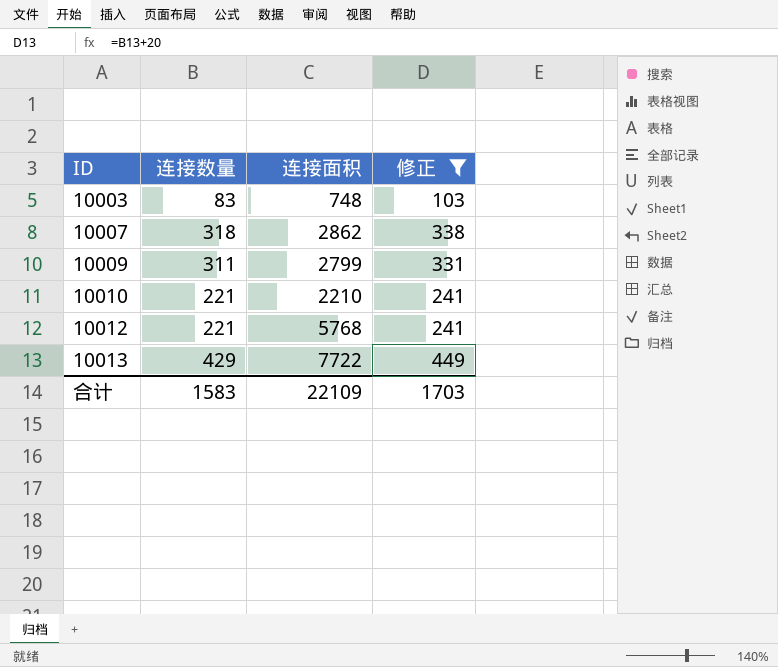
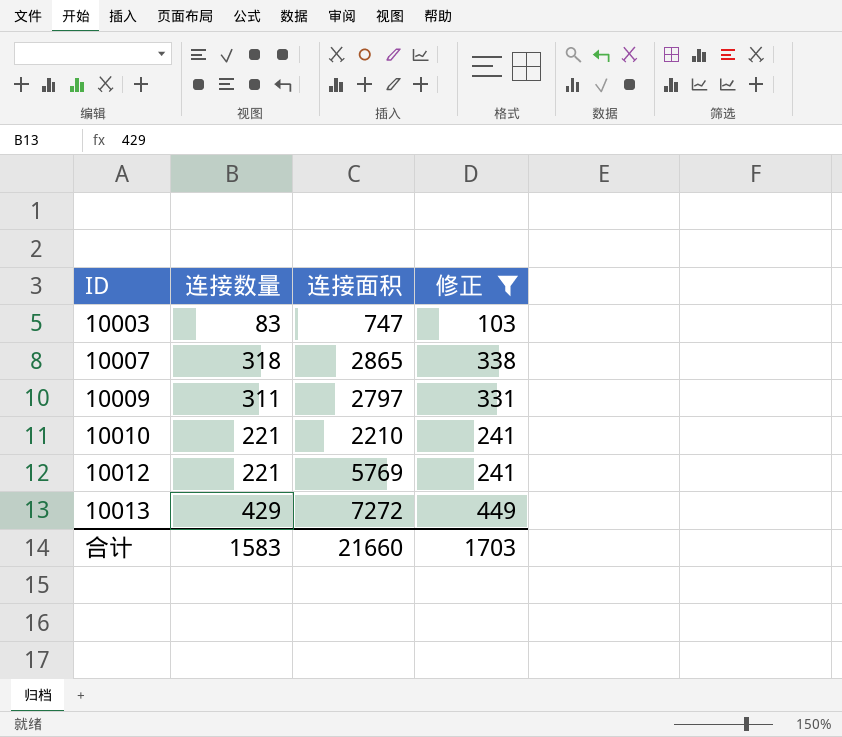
10003 | 连接面积: 748 -> 747
10007 | 连接面积: 2862 -> 2865
10009 | 连接面积: 2799 -> 2797
10012 | 连接面积: 5768 -> 5769
10013 | 连接面积: 7722 -> 7272
合计 | 连接面积: 22109 -> 21660

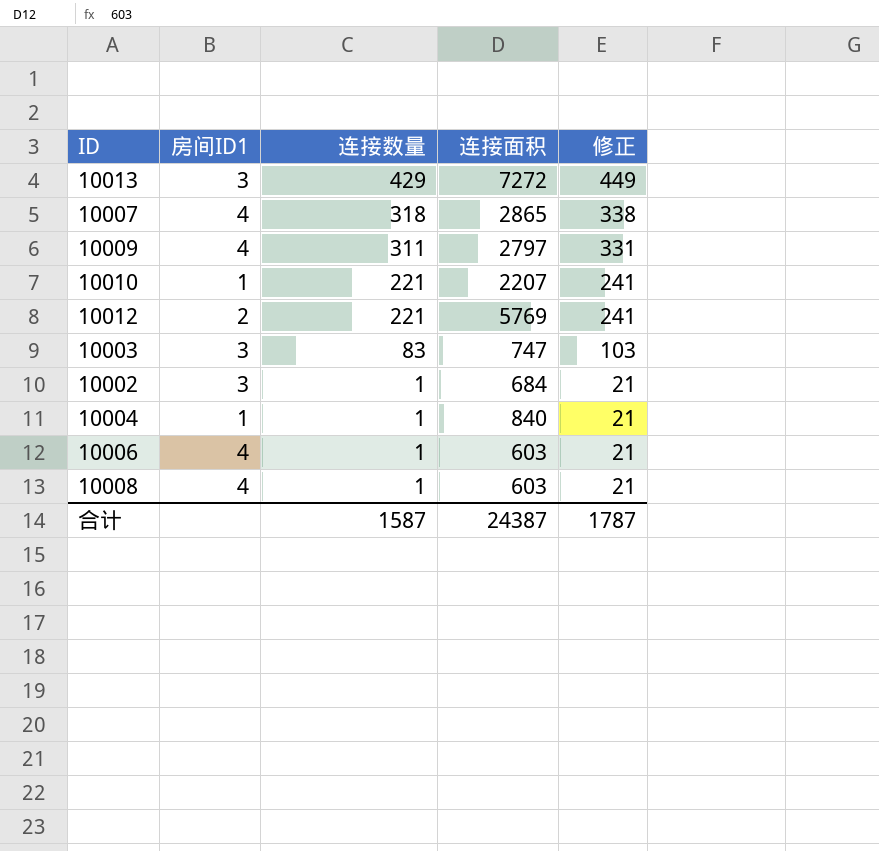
filter: 修正 != 21 -> none
row order: ID ascending -> 连接数量 descending
column 房间ID1 | position: none -> 2
10010 | 连接面积: 2210 -> 2207
合计 | 连接数量: 1583 -> 1587
合计 | 连接面积: 21660 -> 24387
合计 | 修正: 1703 -> 1787

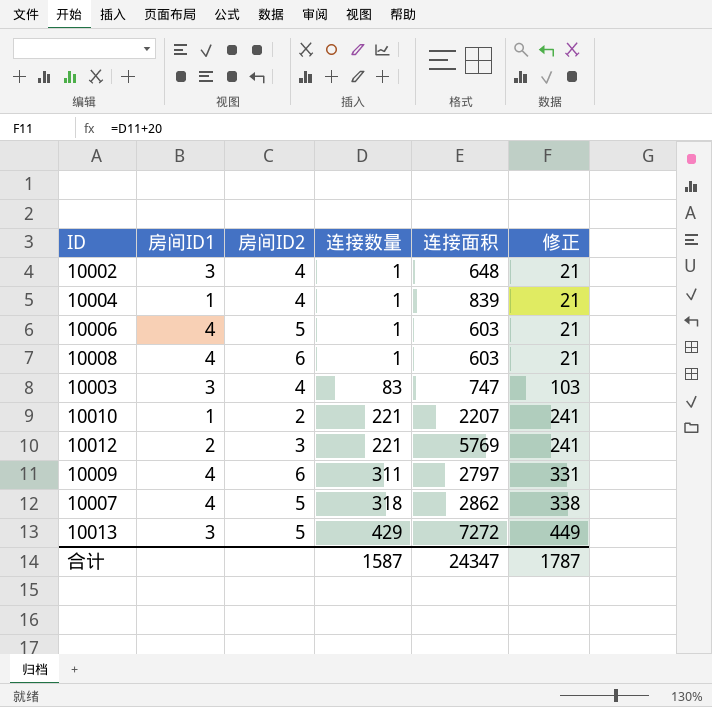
row order: 连接数量 descending -> 连接数量 ascending
column 房间ID2 | position: none -> 3
10002 | 连接面积: 684 -> 648
10004 | 连接面积: 840 -> 839
10007 | 连接面积: 2865 -> 2862
合计 | 连接面积: 24387 -> 24347

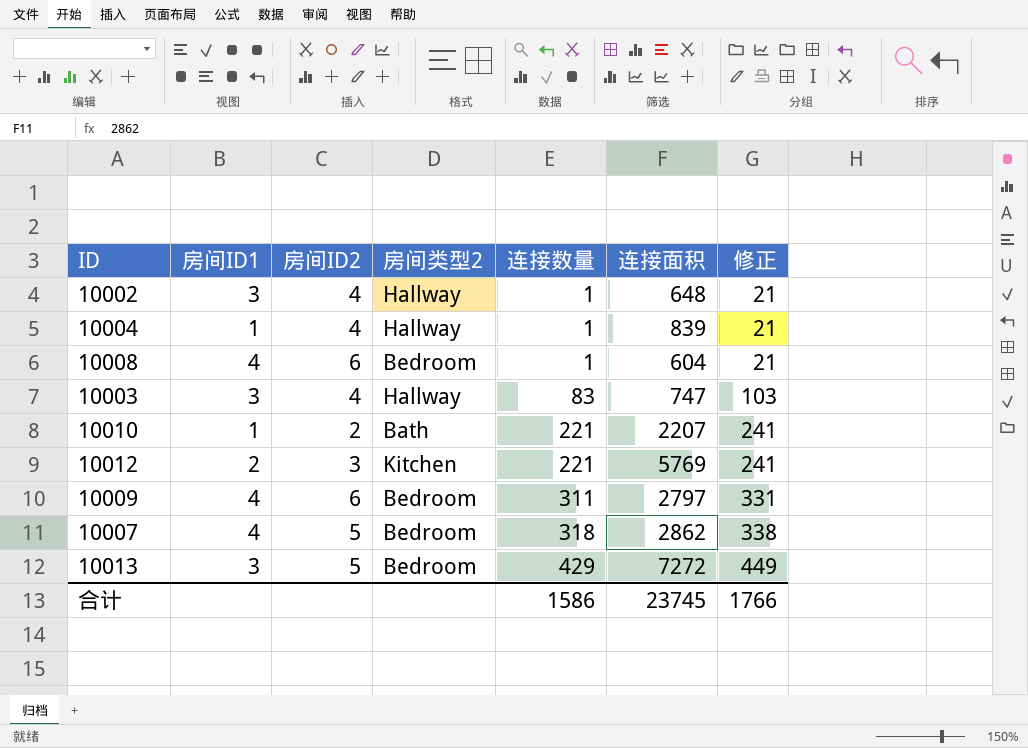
column 房间类型2 | position: none -> 4
row 10006: 4 | 5 | 1 | 603 | 21 -> none
10008 | 连接面积: 603 -> 604
合计 | 连接数量: 1587 -> 1586
合计 | 连接面积: 24347 -> 23745
合计 | 修正: 1787 -> 1766

